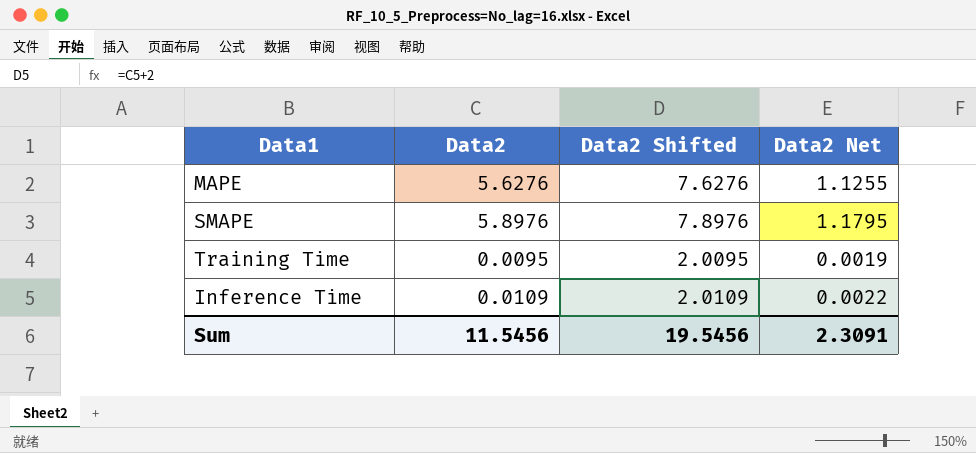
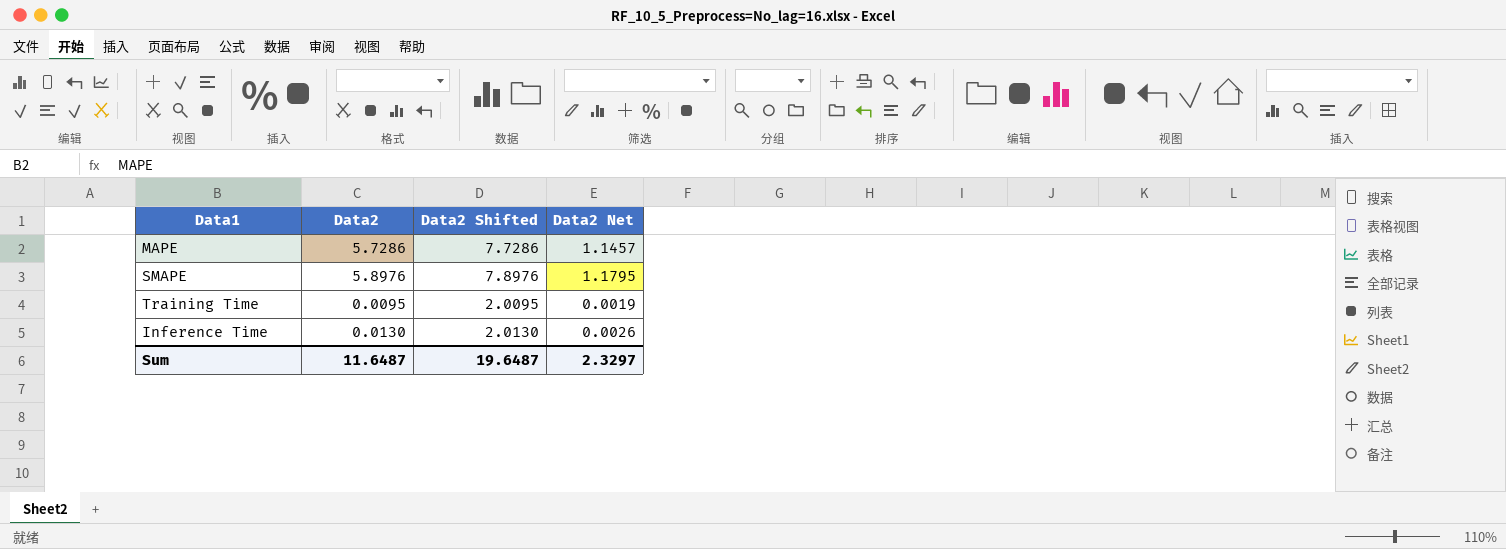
MAPE | Data2: 5.6276 -> 5.7286
MAPE | Data2 Shifted: 7.6276 -> 7.7286
MAPE | Data2 Net: 1.1255 -> 1.1457
Inference Time | Data2: 0.0109 -> 0.0130
Inference Time | Data2 Shifted: 2.0109 -> 2.0130
Inference Time | Data2 Net: 0.0022 -> 0.0026
Sum | Data2: 11.5456 -> 11.6487
Sum | Data2 Shifted: 19.5456 -> 19.6487
Sum | Data2 Net: 2.3091 -> 2.3297

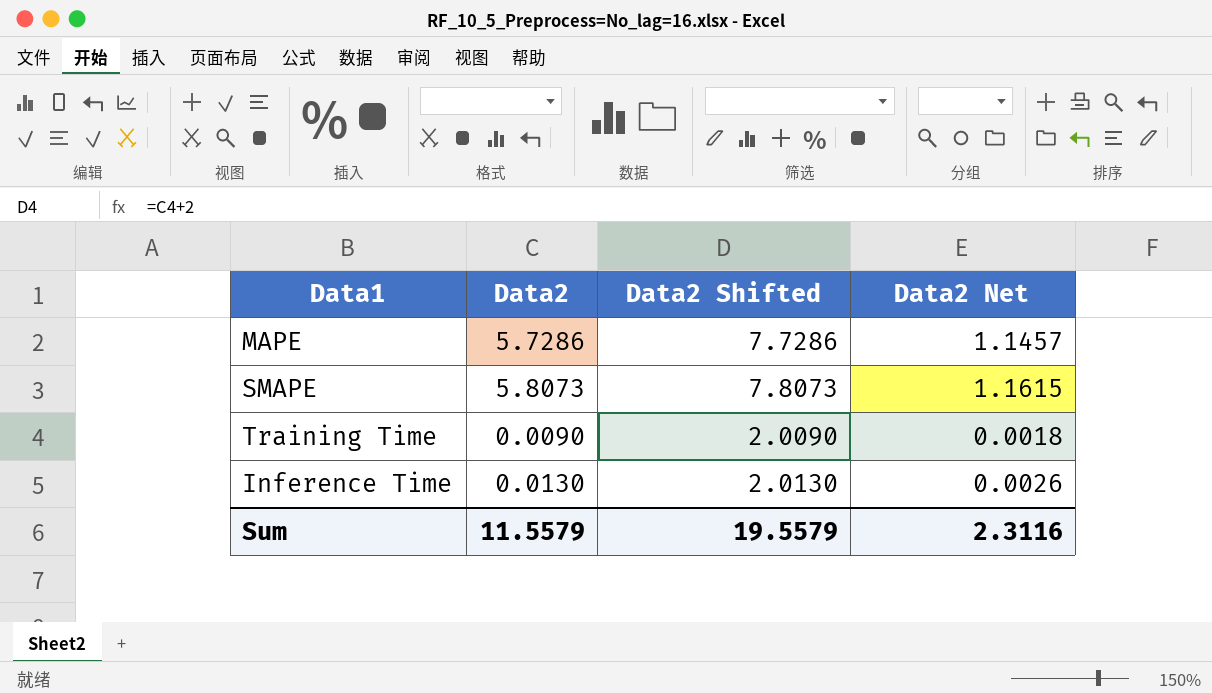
SMAPE | Data2: 5.8976 -> 5.8073
SMAPE | Data2 Shifted: 7.8976 -> 7.8073
SMAPE | Data2 Net: 1.1795 -> 1.1615
Training Time | Data2: 0.0095 -> 0.0090
Training Time | Data2 Shifted: 2.0095 -> 2.0090
Training Time | Data2 Net: 0.0019 -> 0.0018
Sum | Data2: 11.6487 -> 11.5579
Sum | Data2 Shifted: 19.6487 -> 19.5579
Sum | Data2 Net: 2.3297 -> 2.3116

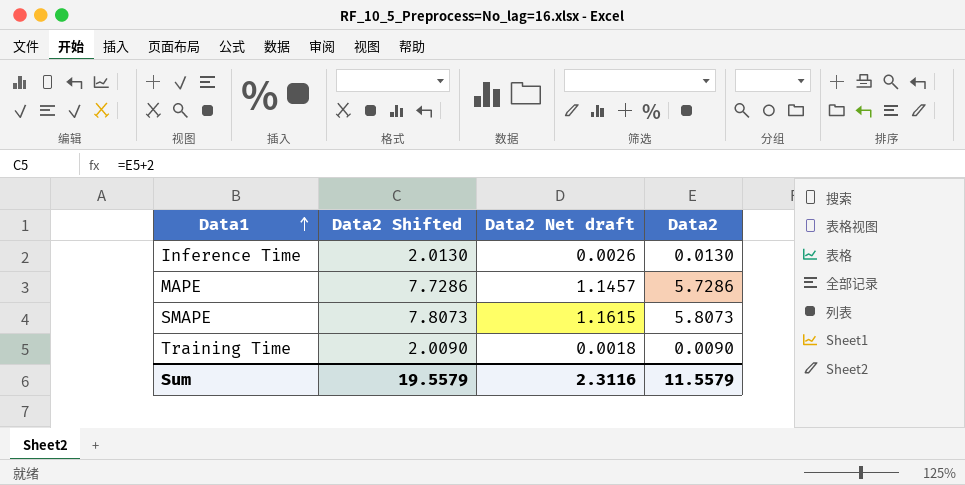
row order: none -> Data1 ascending
column name: Data2 Net -> Data2 Net draft
column Data2 | position: 2 -> 4

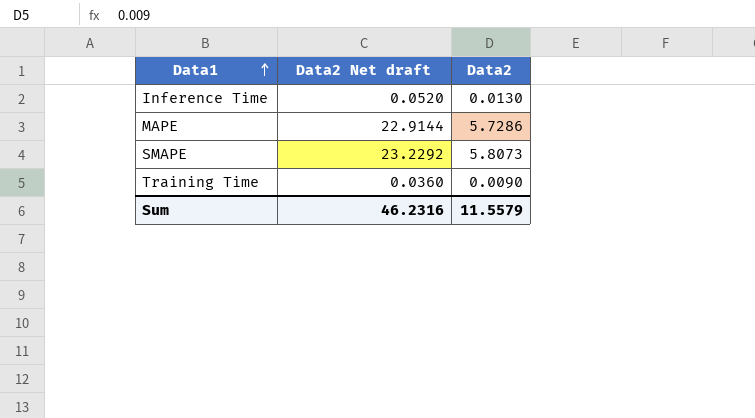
column Data2 Shifted | formula: [Data2] + 2 -> none
column Data2 Net draft | formula: [Data2] * 0.2 -> [Data2] * 4
Sum | Data2 Net draft: 2.3116 -> 46.2316

